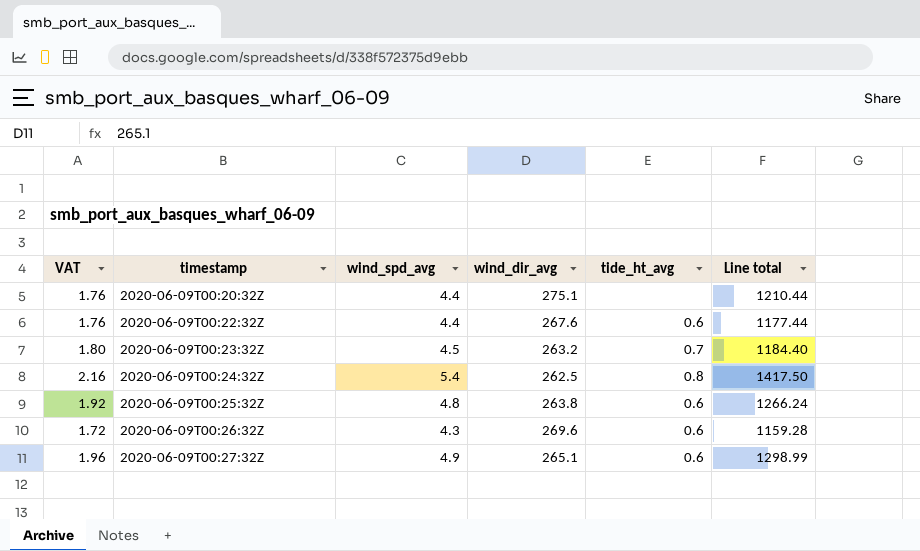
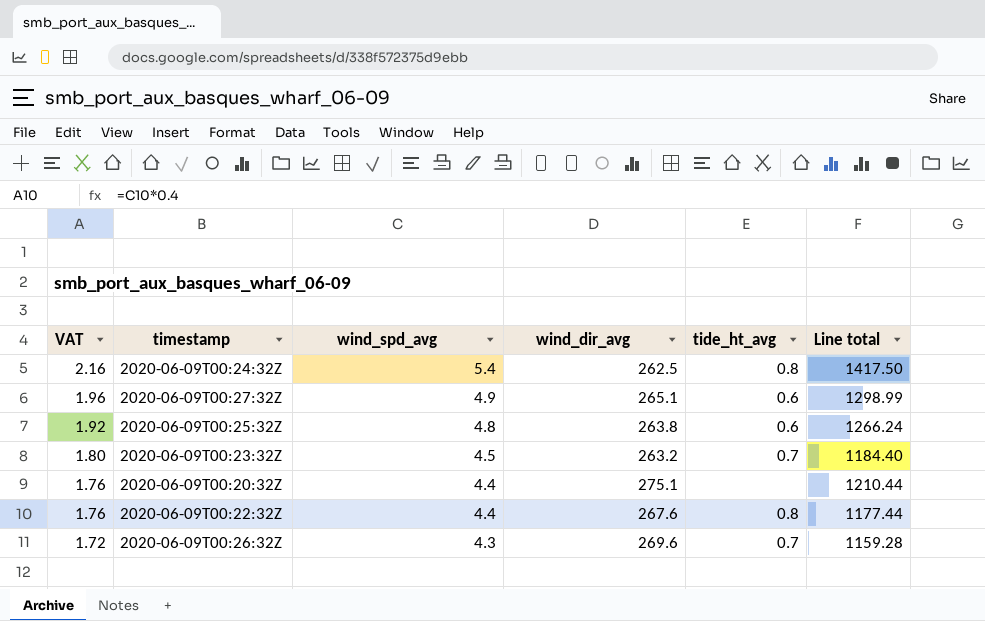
row order: timestamp ascending -> VAT descending
2020-06-09T00:22:32Z | tide_ht_avg: 0.6 -> 0.8
2020-06-09T00:26:32Z | tide_ht_avg: 0.6 -> 0.7

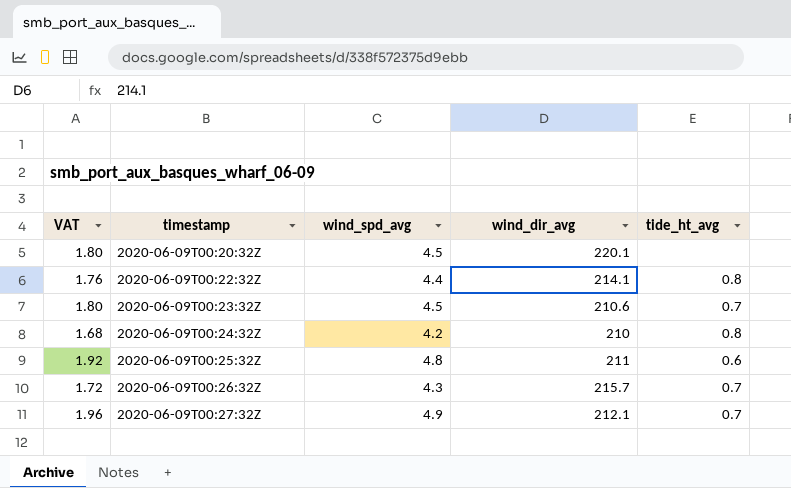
row order: VAT descending -> timestamp ascending
column Line total | formula: [wind_spd_avg] * [wind_dir_avg] -> none
2020-06-09T00:20:32Z | VAT: 1.76 -> 1.80
2020-06-09T00:20:32Z | wind_spd_avg: 4.4 -> 4.5
2020-06-09T00:20:32Z | wind_dir_avg: 275.1 -> 220.1
2020-06-09T00:22:32Z | wind_dir_avg: 267.6 -> 214.1
2020-06-09T00:23:32Z | wind_dir_avg: 263.2 -> 210.6
2020-06-09T00:24:32Z | VAT: 2.16 -> 1.68
2020-06-09T00:24:32Z | wind_spd_avg: 5.4 -> 4.2
2020-06-09T00:24:32Z | wind_dir_avg: 262.5 -> 210
2020-06-09T00:25:32Z | wind_dir_avg: 263.8 -> 211
2020-06-09T00:26:32Z | wind_dir_avg: 269.6 -> 215.7
2020-06-09T00:27:32Z | wind_dir_avg: 265.1 -> 212.1
2020-06-09T00:27:32Z | tide_ht_avg: 0.6 -> 0.7

